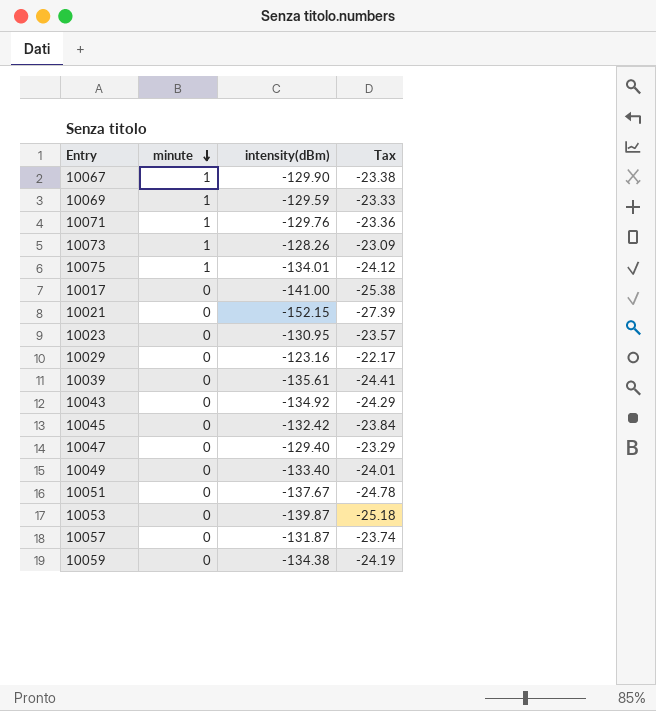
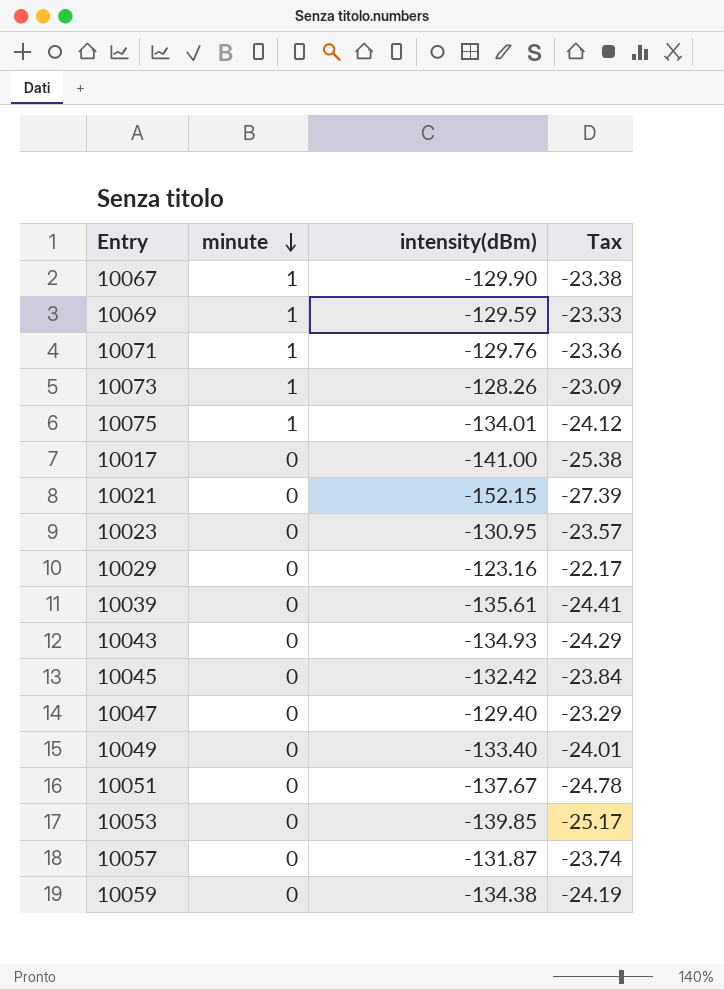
10043 | intensity(dBm): -134.92 -> -134.93
10053 | intensity(dBm): -139.87 -> -139.85
10053 | Tax: -25.18 -> -25.17

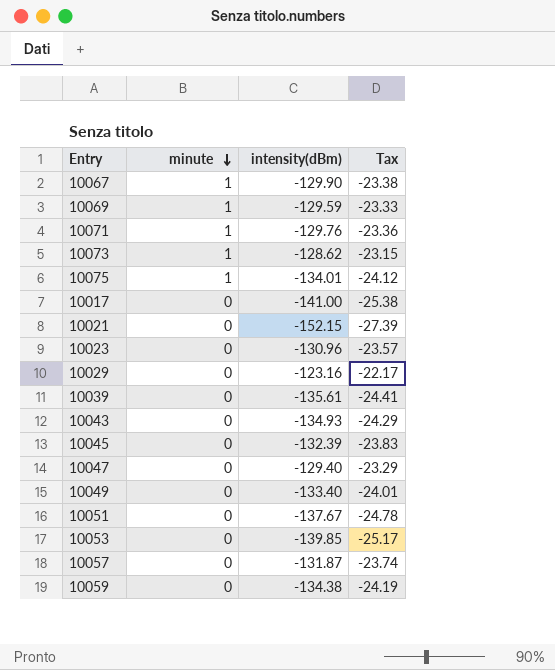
10073 | intensity(dBm): -128.26 -> -128.62
10073 | Tax: -23.09 -> -23.15
10023 | intensity(dBm): -130.95 -> -130.96
10045 | intensity(dBm): -132.42 -> -132.39
10045 | Tax: -23.84 -> -23.83

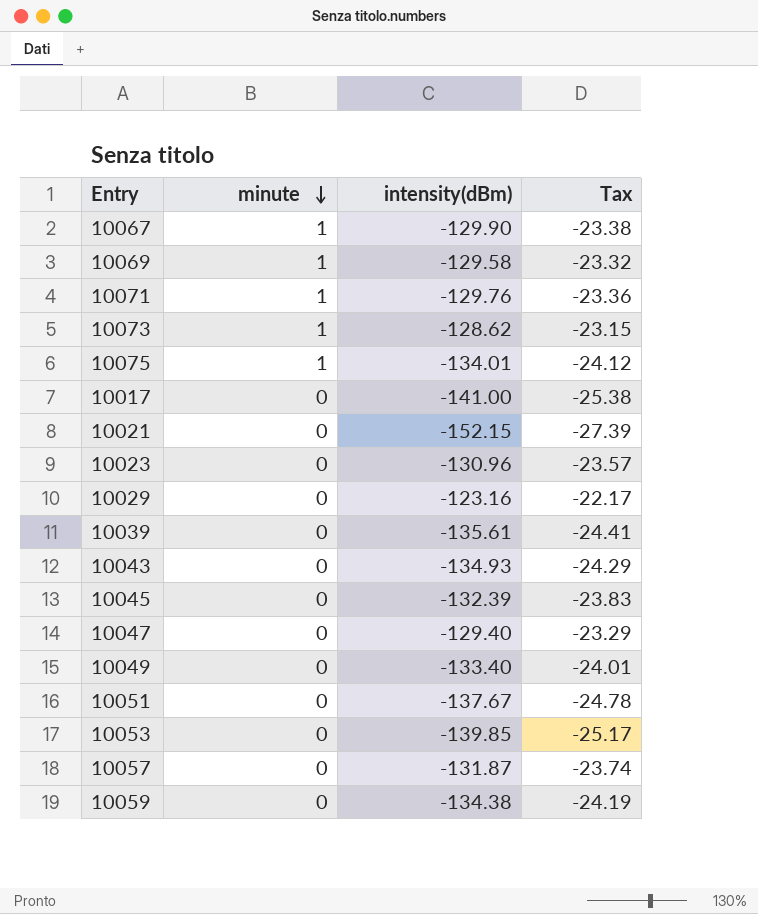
10069 | intensity(dBm): -129.59 -> -129.58
10069 | Tax: -23.33 -> -23.32

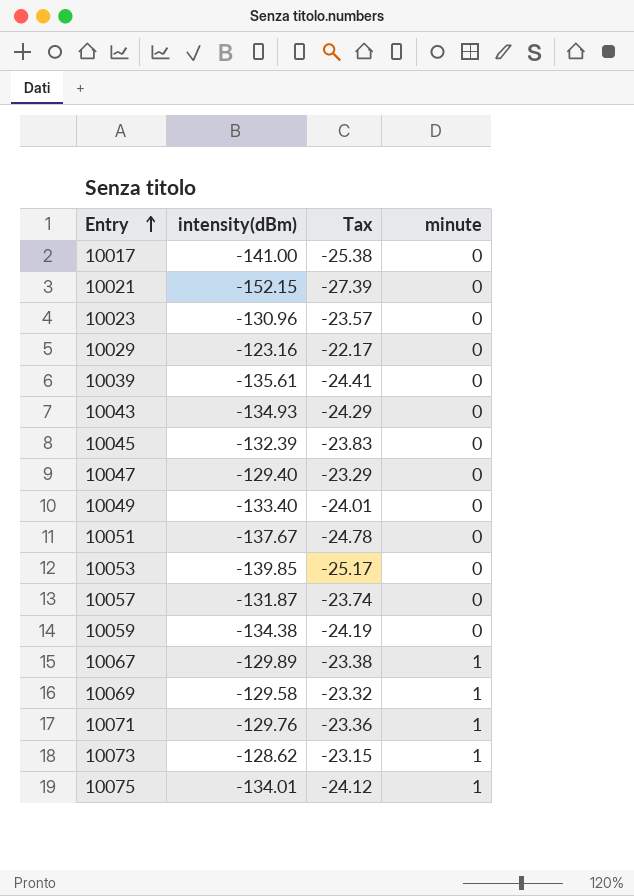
row order: minute descending -> Entry ascending
column minute | position: 2 -> 4
10067 | intensity(dBm): -129.90 -> -129.89

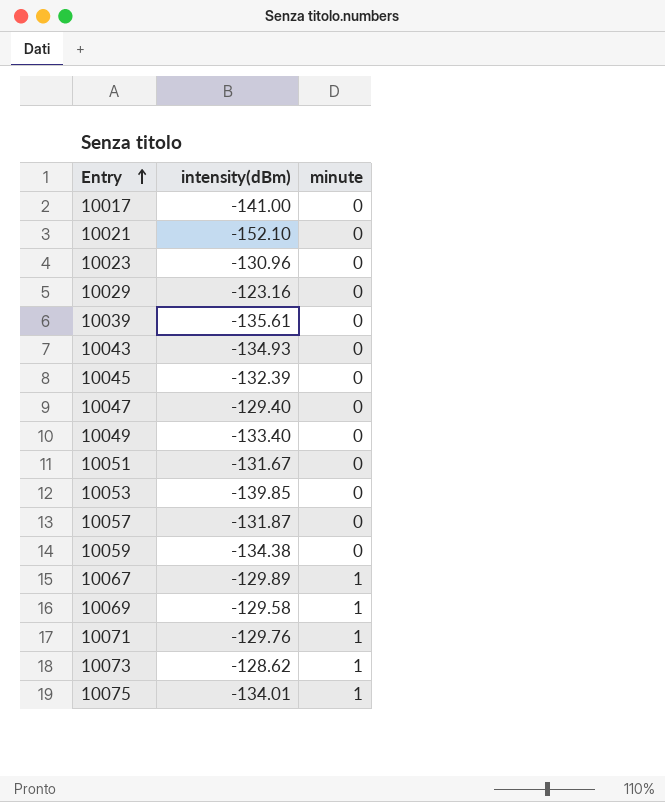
column Tax | formula: [intensity(dBm)] * 0.18 -> none
10021 | intensity(dBm): -152.15 -> -152.10
10051 | intensity(dBm): -137.67 -> -131.67

